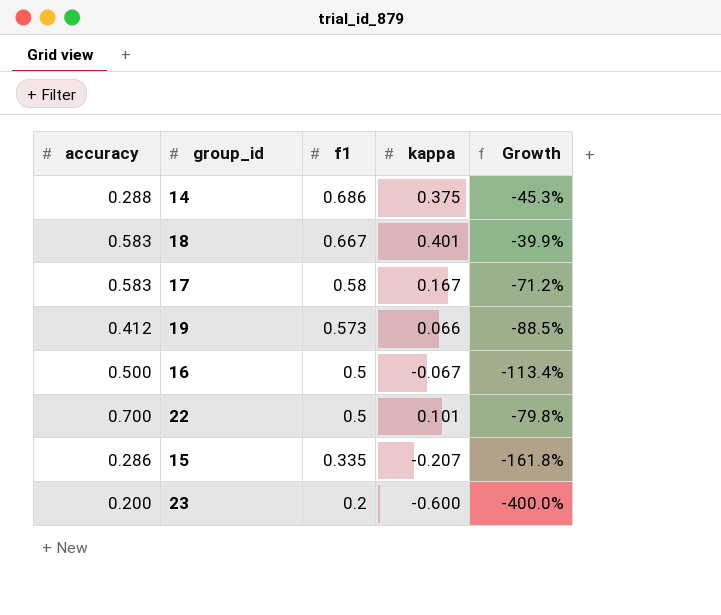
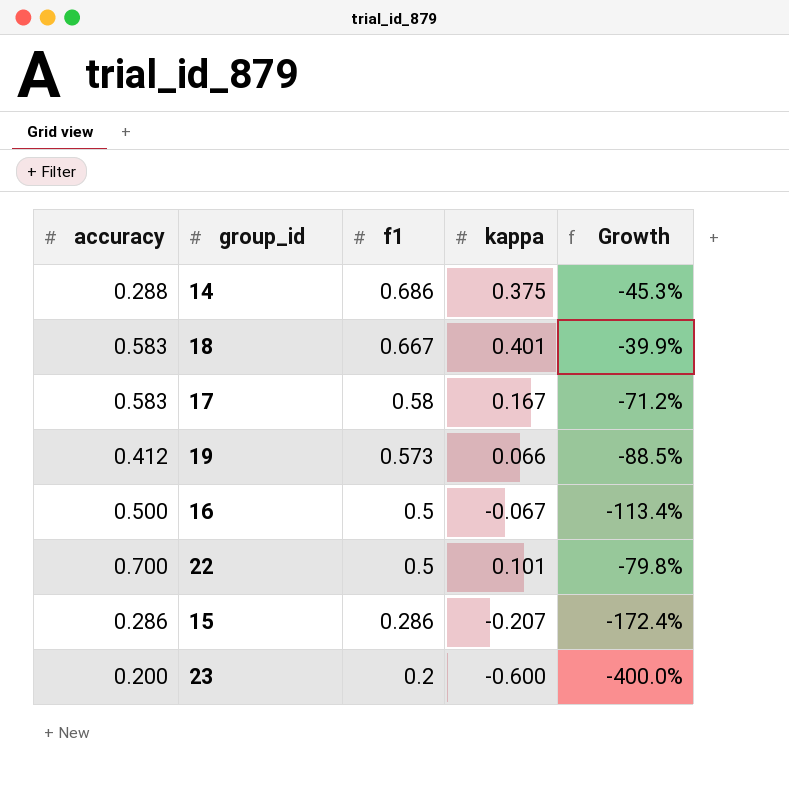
15 | f1: 0.335 -> 0.286
15 | Growth: -161.8% -> -172.4%

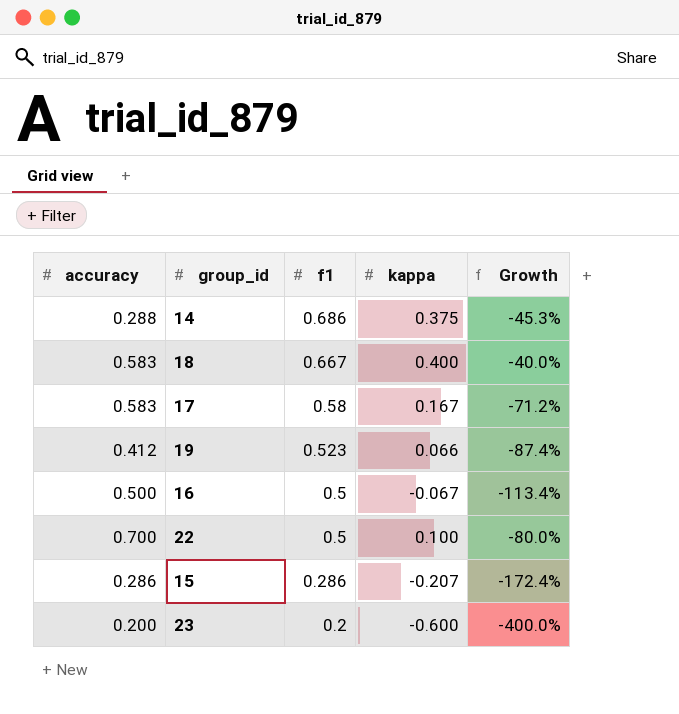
18 | kappa: 0.401 -> 0.400
18 | Growth: -39.9% -> -40.0%
19 | f1: 0.573 -> 0.523
19 | Growth: -88.5% -> -87.4%
22 | kappa: 0.101 -> 0.100
22 | Growth: -79.8% -> -80.0%

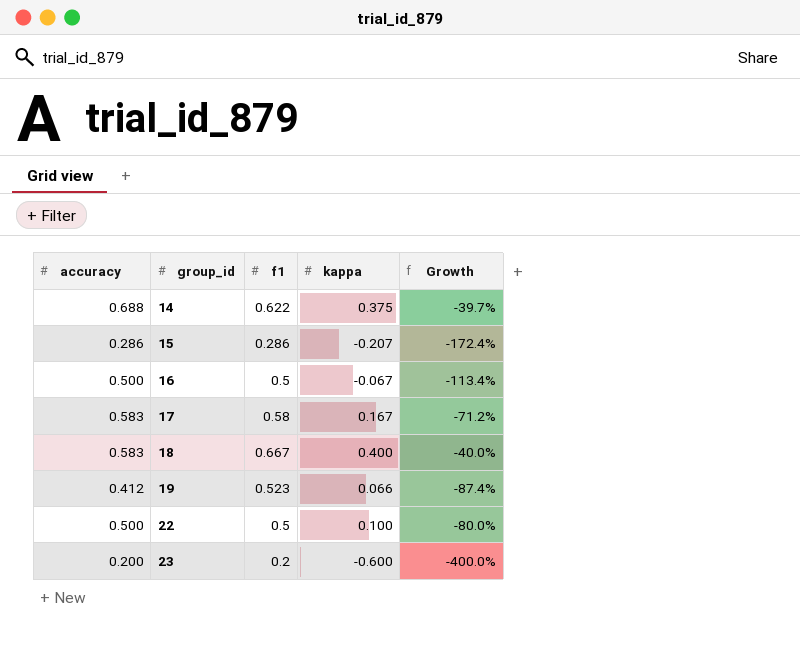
row order: f1 descending -> group_id ascending
14 | accuracy: 0.288 -> 0.688
14 | f1: 0.686 -> 0.622
14 | Growth: -45.3% -> -39.7%
22 | accuracy: 0.700 -> 0.500

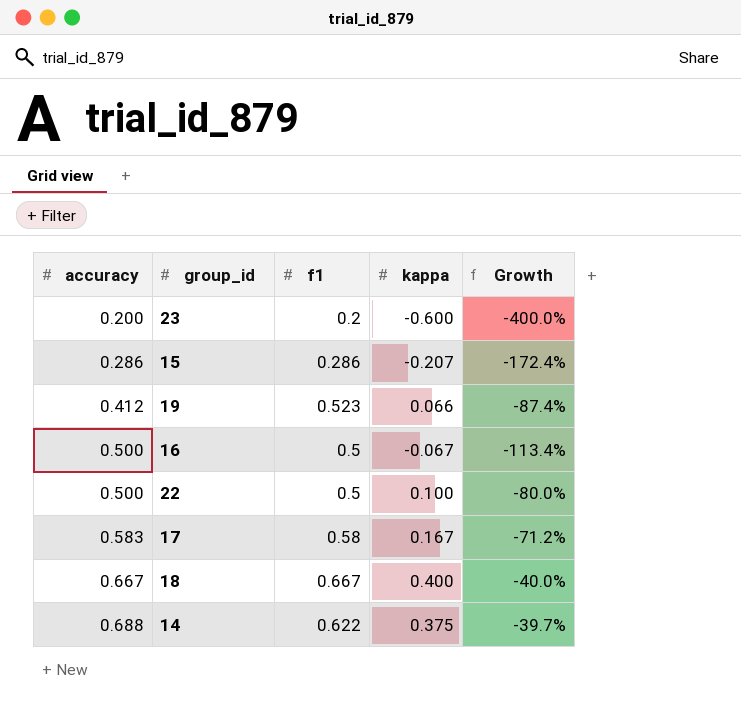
row order: group_id ascending -> accuracy ascending
18 | accuracy: 0.583 -> 0.667

